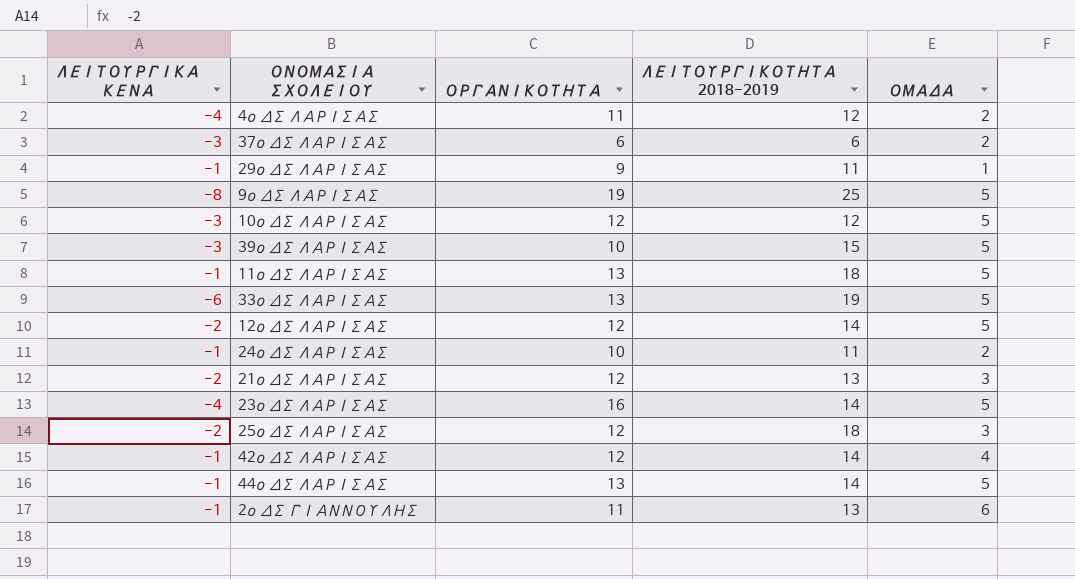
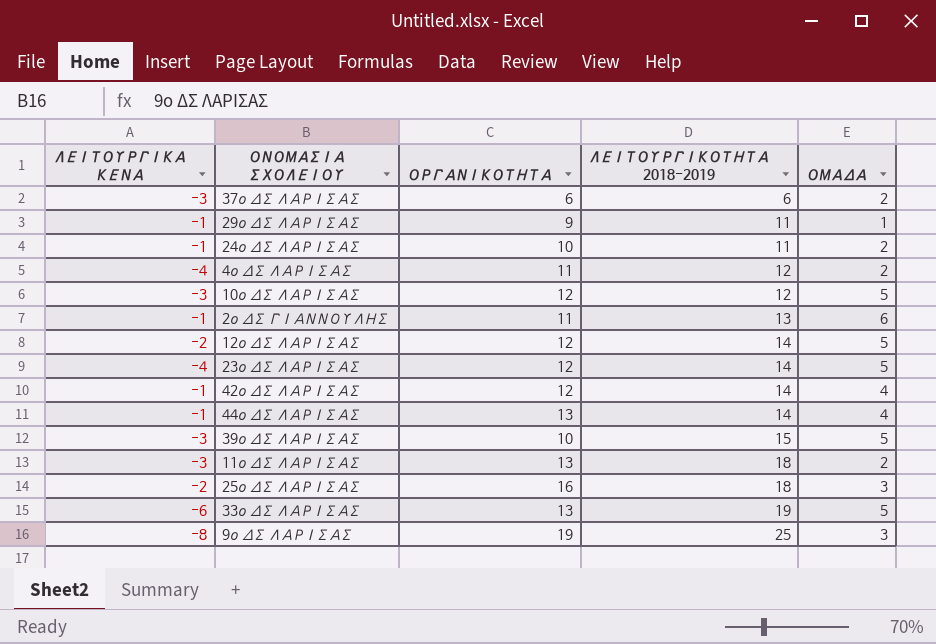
row order: none -> ΛΕΙΤΟΥΡΓΙΚΟΤΗΤΑ 2018-2019 ascending
row 21ο ΔΣ ΛΑΡΙΣΑΣ: -2 | 12 | 13 | 3 -> none
23ο ΔΣ ΛΑΡΙΣΑΣ | ΟΡΓΑΝΙΚΟΤΗΤΑ: 16 -> 12
44ο ΔΣ ΛΑΡΙΣΑΣ | ΟΜΑΔΑ: 5 -> 4
11ο ΔΣ ΛΑΡΙΣΑΣ | ΛΕΙΤΟΥΡΓΙΚΑ ΚΕΝΑ: -1 -> -3
11ο ΔΣ ΛΑΡΙΣΑΣ | ΟΜΑΔΑ: 5 -> 2
25ο ΔΣ ΛΑΡΙΣΑΣ | ΟΡΓΑΝΙΚΟΤΗΤΑ: 12 -> 16
9ο ΔΣ ΛΑΡΙΣΑΣ | ΟΜΑΔΑ: 5 -> 3

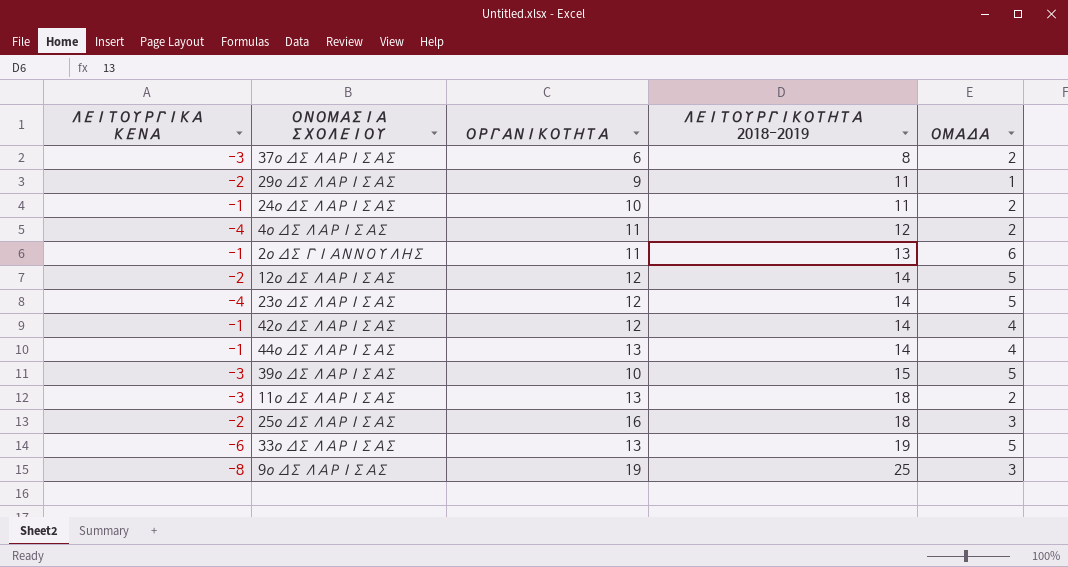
row 10ο ΔΣ ΛΑΡΙΣΑΣ: -3 | 12 | 12 | 5 -> none
37ο ΔΣ ΛΑΡΙΣΑΣ | ΛΕΙΤΟΥΡΓΙΚΟΤΗΤΑ 2018-2019: 6 -> 8
29ο ΔΣ ΛΑΡΙΣΑΣ | ΛΕΙΤΟΥΡΓΙΚΑ ΚΕΝΑ: -1 -> -2

